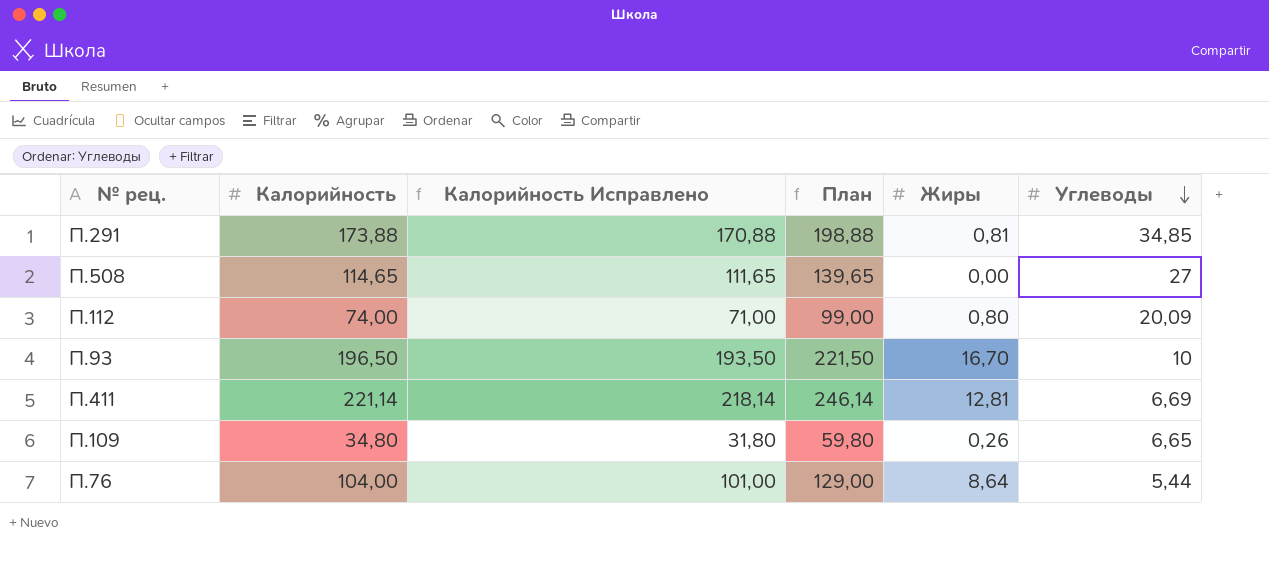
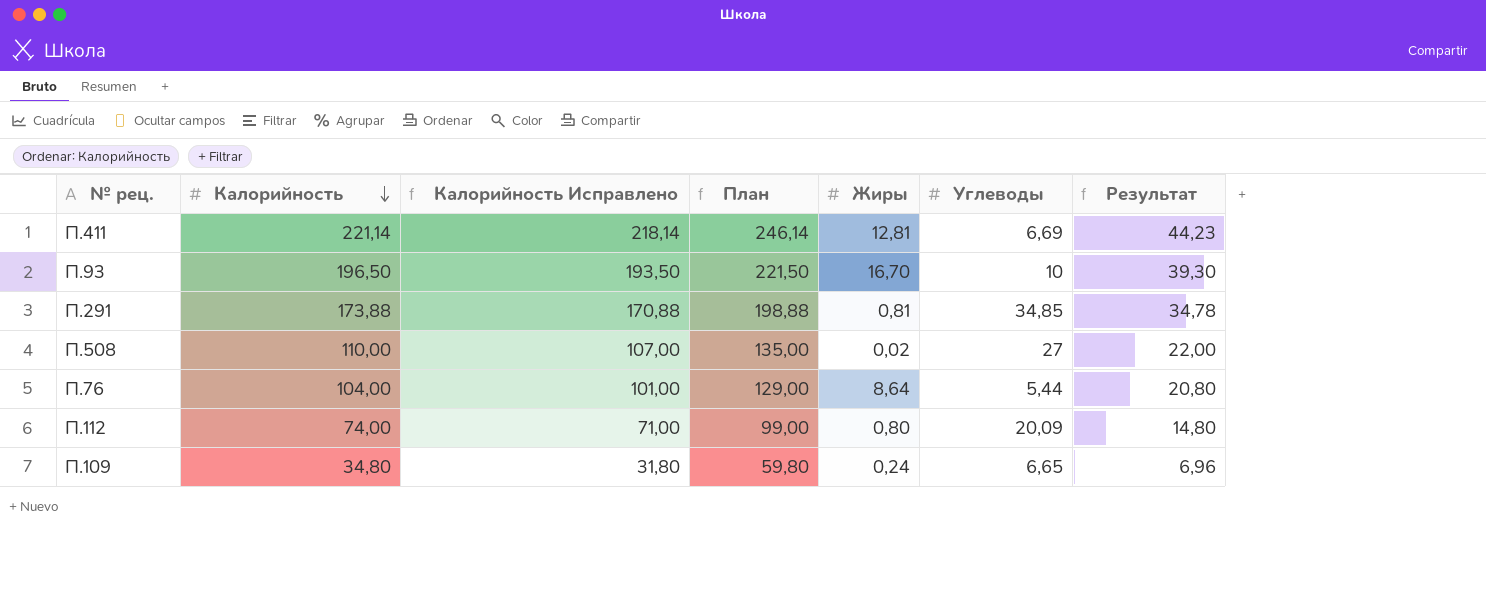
row order: Углеводы descending -> Калорийность descending
column Результат | formula: none -> [Калорийность] * 0,2
П.508 | Калорийность: 114,65 -> 110,00
П.508 | Калорийность Исправлено: 111,65 -> 107,00
П.508 | План: 139,65 -> 135,00
П.508 | Жиры: 0,00 -> 0,02
П.109 | Жиры: 0,26 -> 0,24

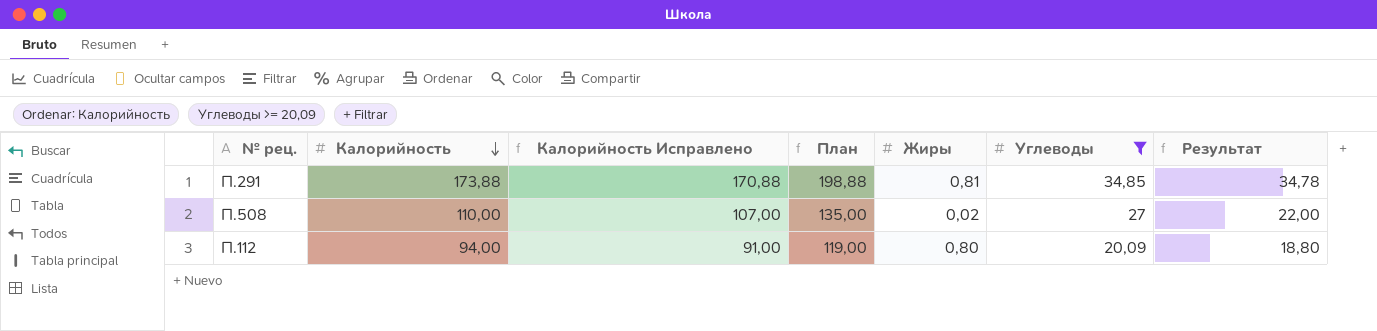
filter: none -> Углеводы >= 20,09
П.112 | Калорийность: 74,00 -> 94,00
П.112 | Калорийность Исправлено: 71,00 -> 91,00
П.112 | План: 99,00 -> 119,00
П.112 | Результат: 14,80 -> 18,80

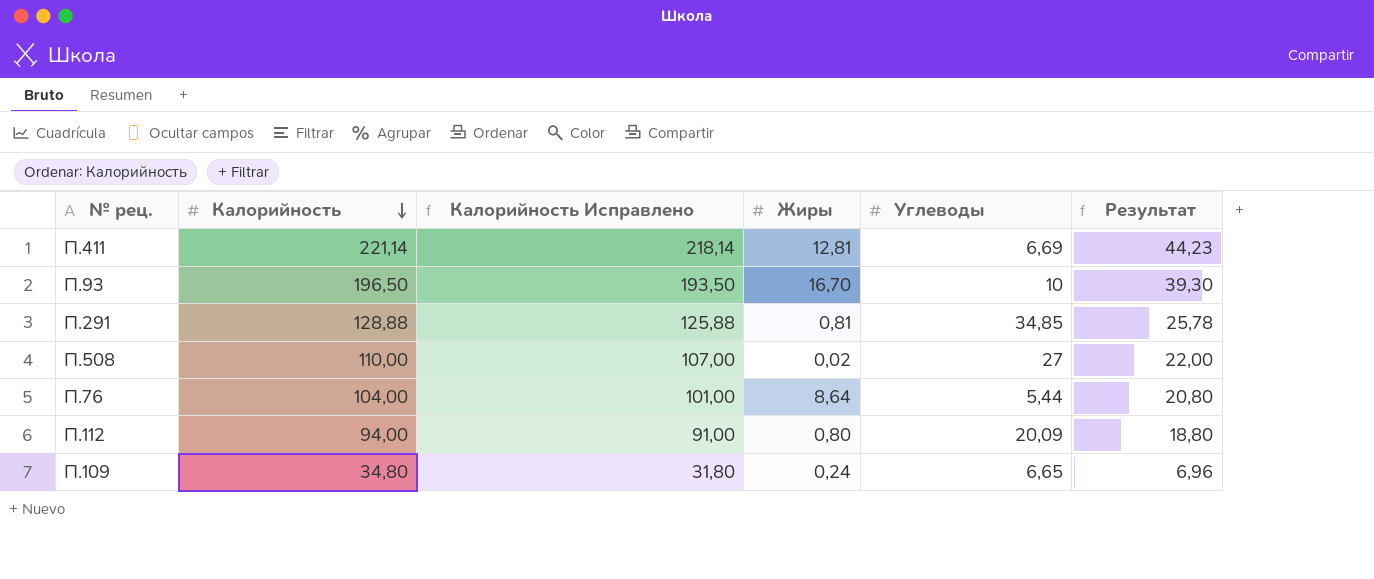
filter: Углеводы >= 20,09 -> none
column План | formula: [Калорийность] + 25 -> none
П.291 | Калорийность: 173,88 -> 128,88
П.291 | Калорийность Исправлено: 170,88 -> 125,88
П.291 | Результат: 34,78 -> 25,78

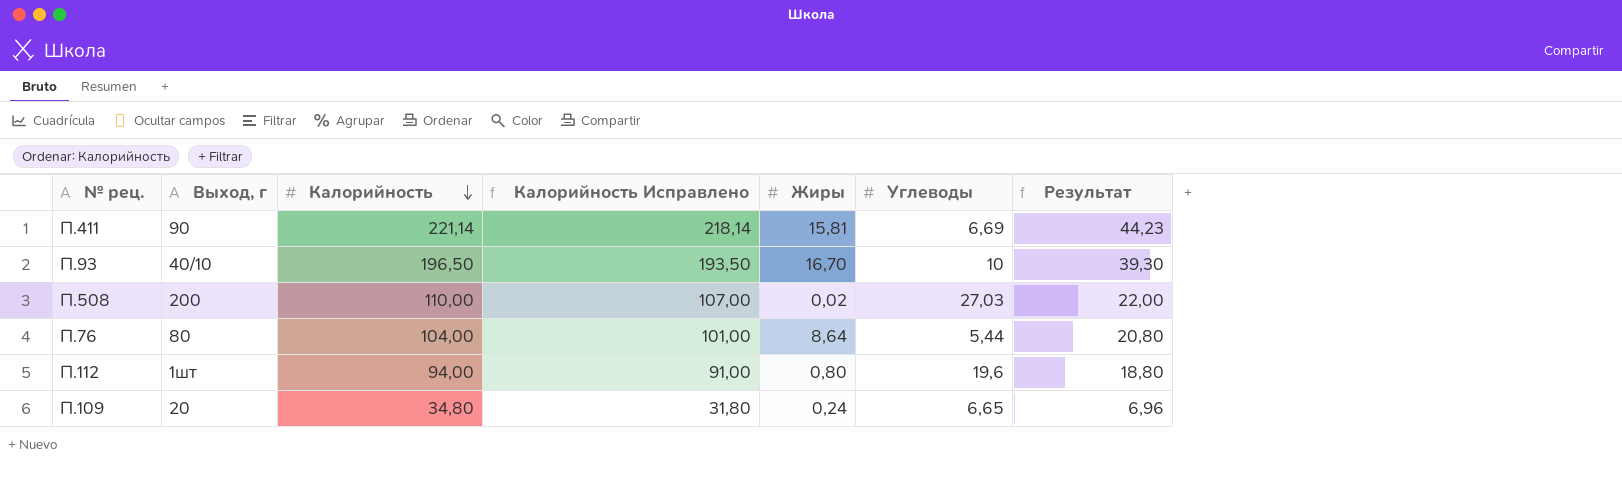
column Выход, г | position: none -> 2
row П.291: 128,88 | 125,88 | 0,81 | 34,85 | 25,78 -> none
П.411 | Жиры: 12,81 -> 15,81
П.508 | Углеводы: 27 -> 27,03
П.112 | Углеводы: 20,09 -> 19,6

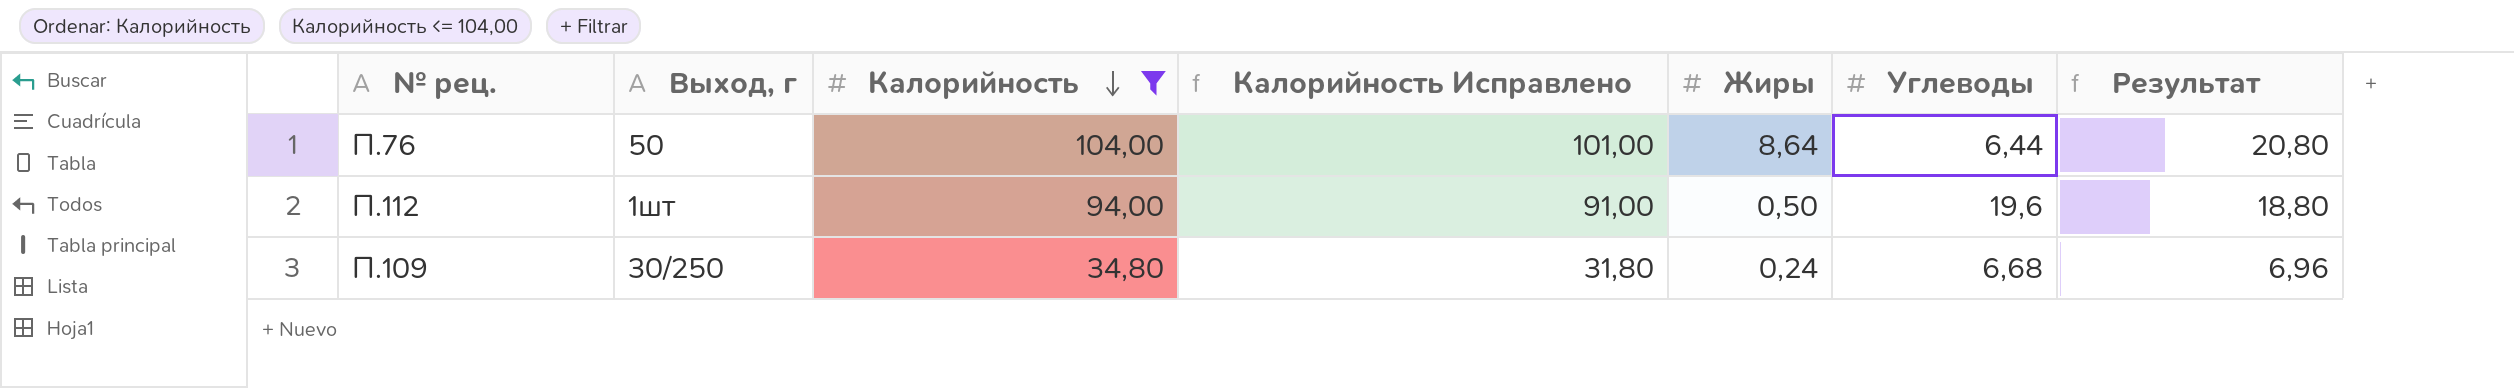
filter: none -> Калорийность <= 104,00
П.76 | Выход, г: 80 -> 50
П.76 | Углеводы: 5,44 -> 6,44
П.112 | Жиры: 0,80 -> 0,50
П.109 | Выход, г: 20 -> 30/250
П.109 | Углеводы: 6,65 -> 6,68

